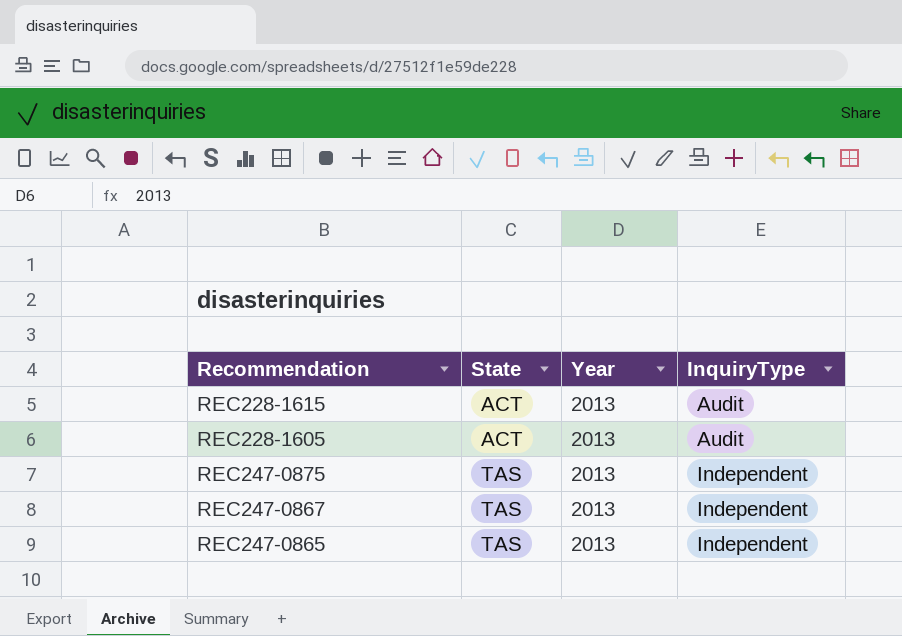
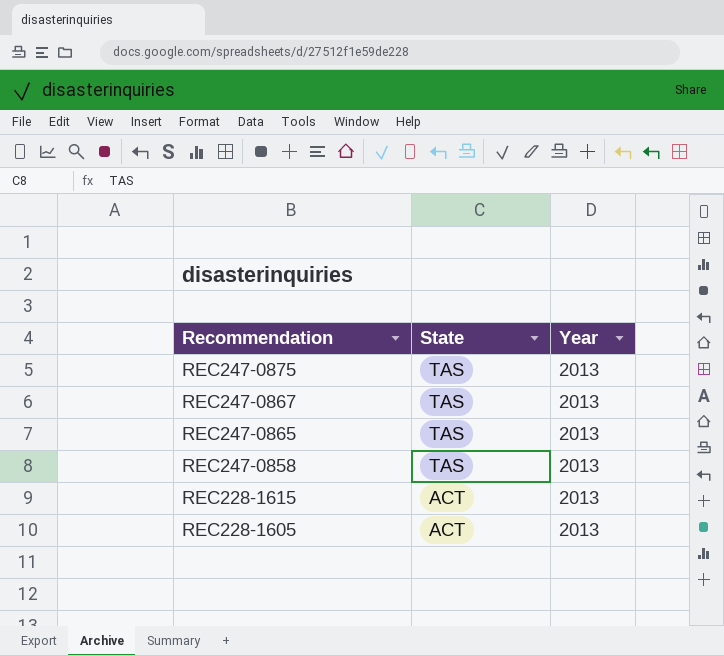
row order: State ascending -> Recommendation descending
column InquiryType | position: 4 -> none
row REC247-0858: none -> TAS | 2013

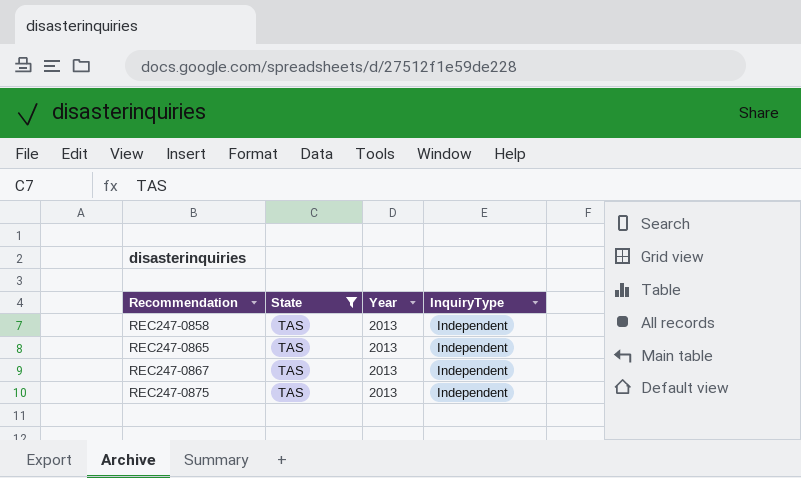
filter: none -> State = TAS
row order: Recommendation descending -> Recommendation ascending
column InquiryType | position: none -> 4

